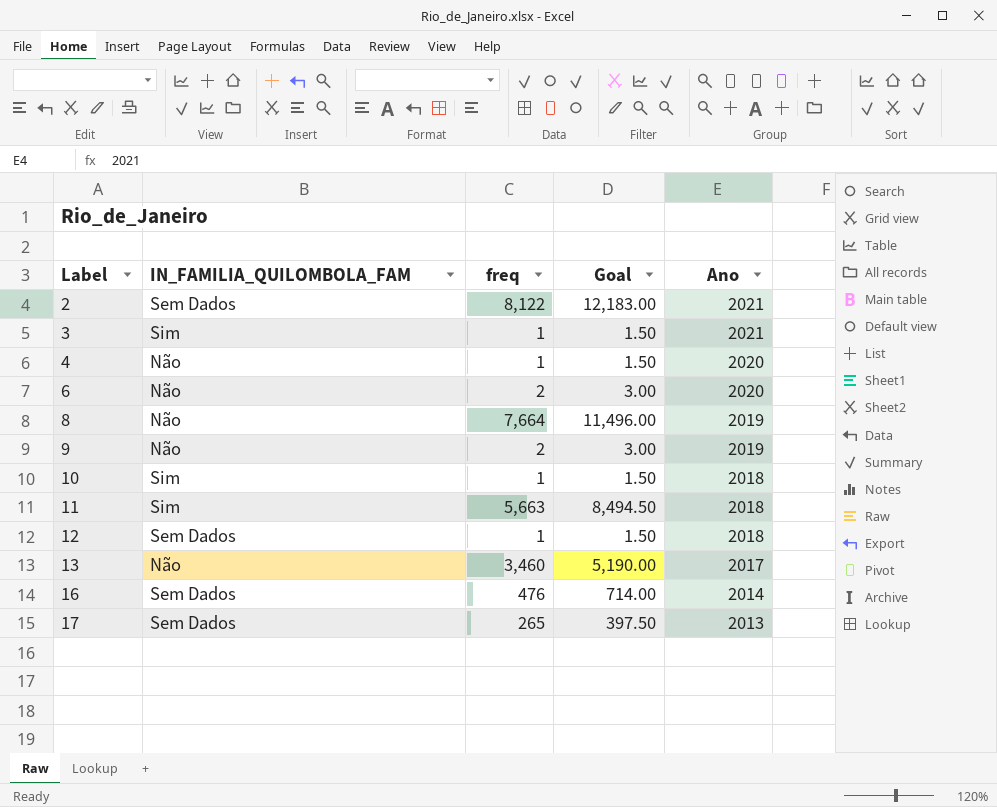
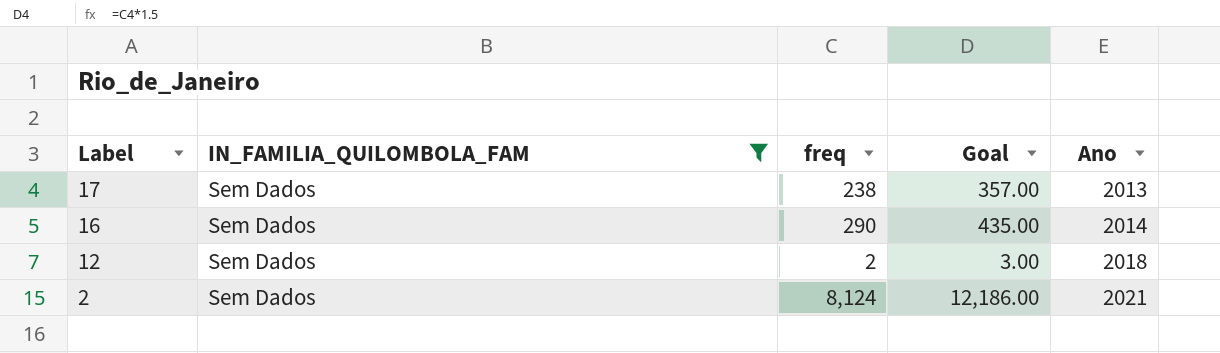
filter: none -> IN_FAMILIA_QUILOMBOLA_FAM = Sem Dados
row order: Label ascending -> Label descending
17 | freq: 265 -> 238
17 | Goal: 397.50 -> 357.00
16 | freq: 476 -> 290
16 | Goal: 714.00 -> 435.00
12 | freq: 1 -> 2
12 | Goal: 1.50 -> 3.00
2 | freq: 8,122 -> 8,124
2 | Goal: 12,183.00 -> 12,186.00

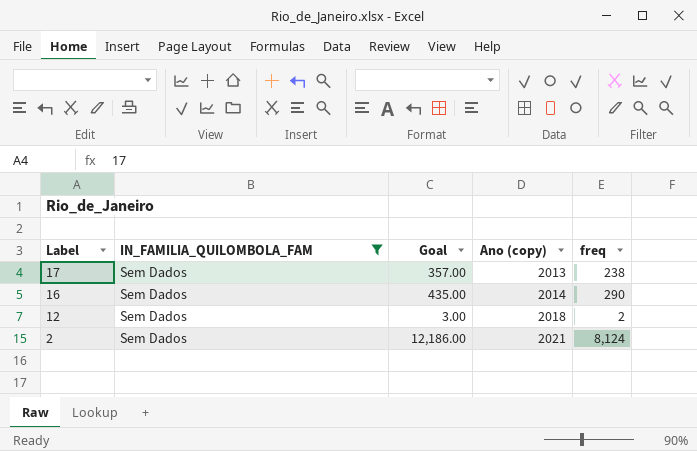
column name: Ano -> Ano (copy)
column freq | position: 3 -> 5

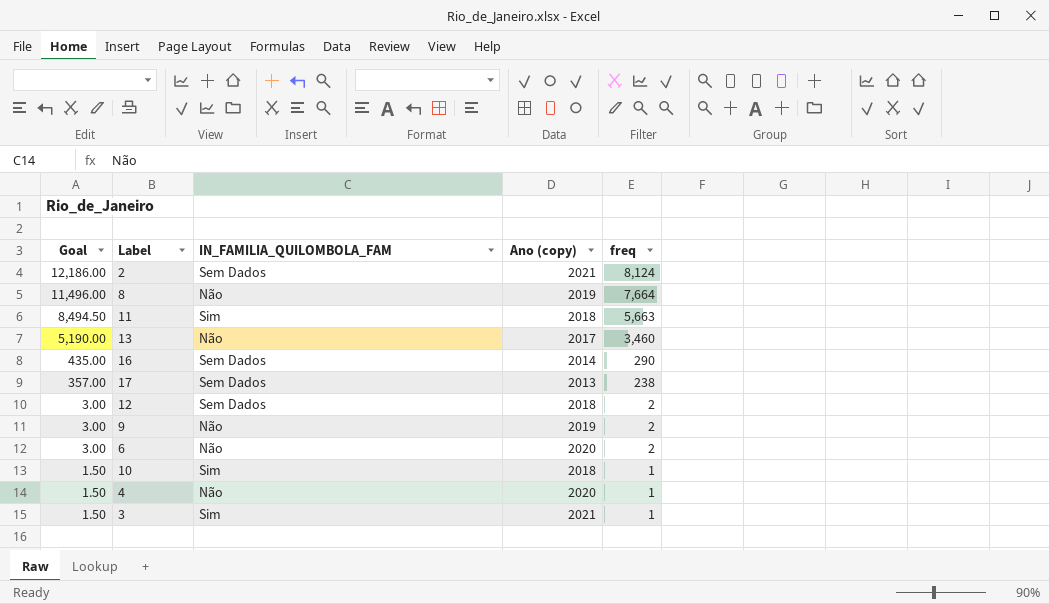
filter: IN_FAMILIA_QUILOMBOLA_FAM = Sem Dados -> none
row order: Label descending -> Goal descending
column Goal | position: 3 -> 1

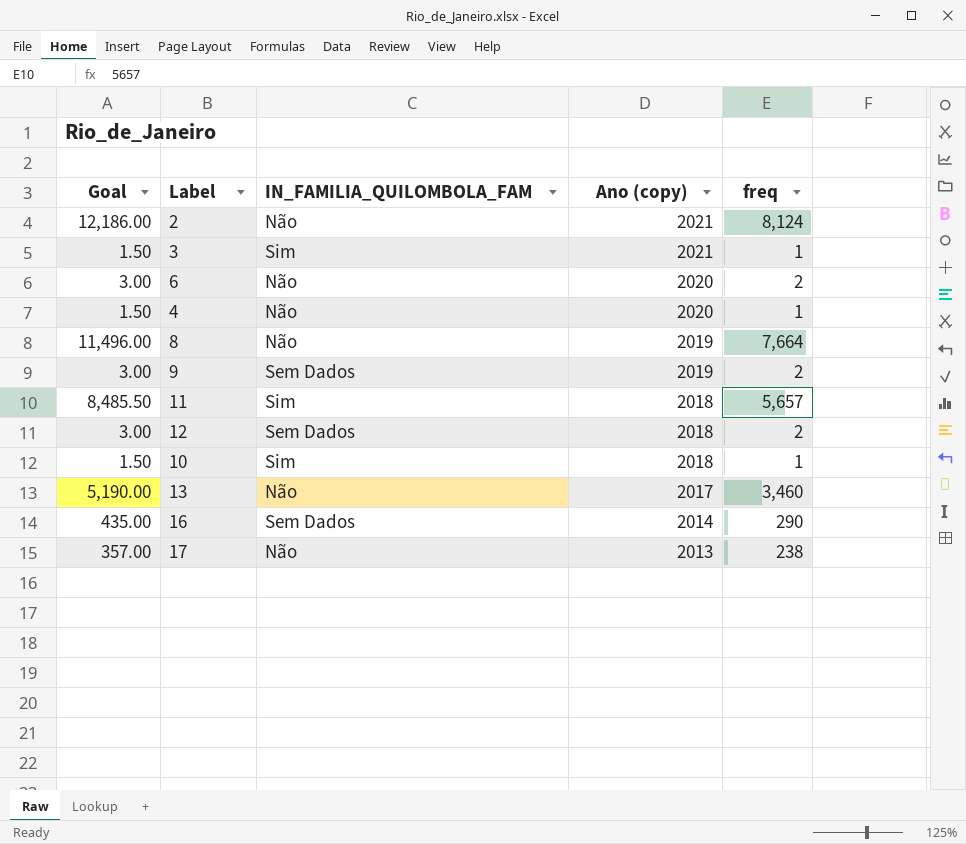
row order: Goal descending -> Ano (copy) descending
2 | IN_FAMILIA_QUILOMBOLA_FAM: Sem Dados -> Não
9 | IN_FAMILIA_QUILOMBOLA_FAM: Não -> Sem Dados
11 | Goal: 8,494.50 -> 8,485.50
11 | freq: 5,663 -> 5,657
17 | IN_FAMILIA_QUILOMBOLA_FAM: Sem Dados -> Não

